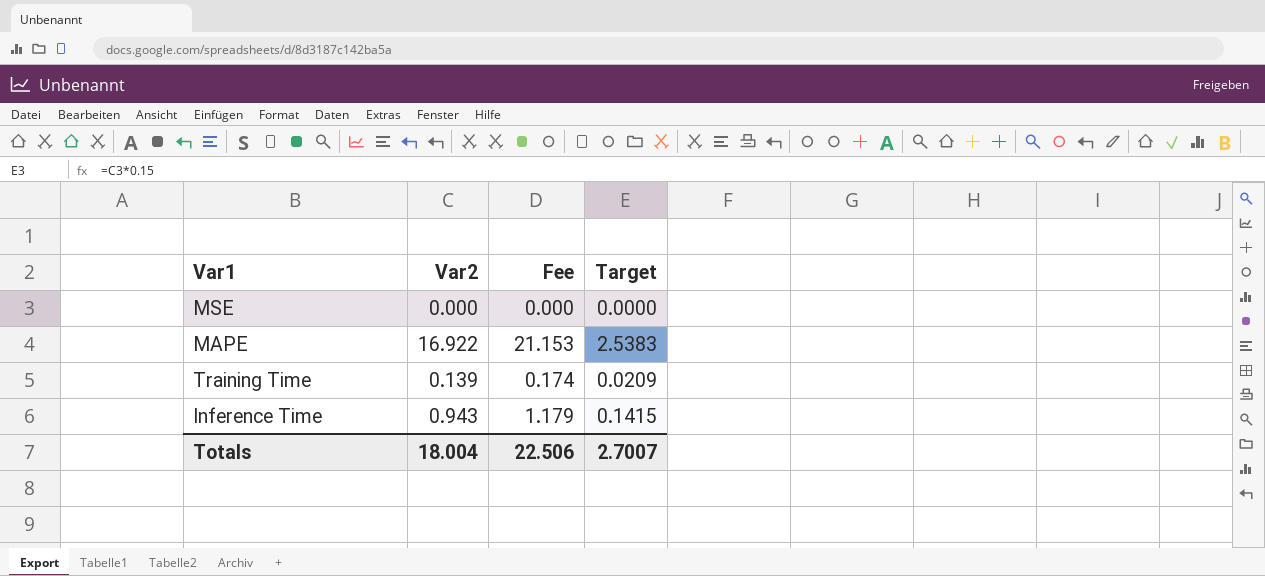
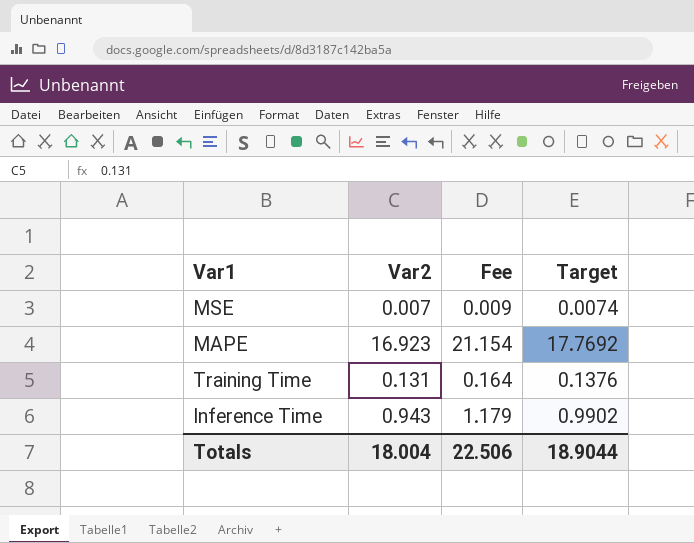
column Target | formula: [Var2] * 0.15 -> [Var2] * 1.05
MSE | Var2: 0.000 -> 0.007
MSE | Fee: 0.000 -> 0.009
MAPE | Var2: 16.922 -> 16.923
MAPE | Fee: 21.153 -> 21.154
Training Time | Var2: 0.139 -> 0.131
Training Time | Fee: 0.174 -> 0.164
Totals | Target: 2.7007 -> 18.9044

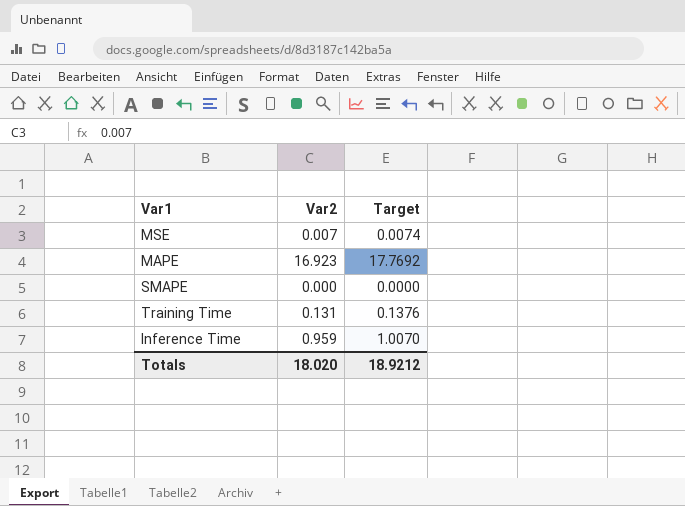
column Fee | formula: [Var2] * 1.25 -> none
row SMAPE: none -> 0.000 | 0.0000
Inference Time | Var2: 0.943 -> 0.959
Inference Time | Target: 0.9902 -> 1.0070
Totals | Var2: 18.004 -> 18.020
Totals | Target: 18.9044 -> 18.9212

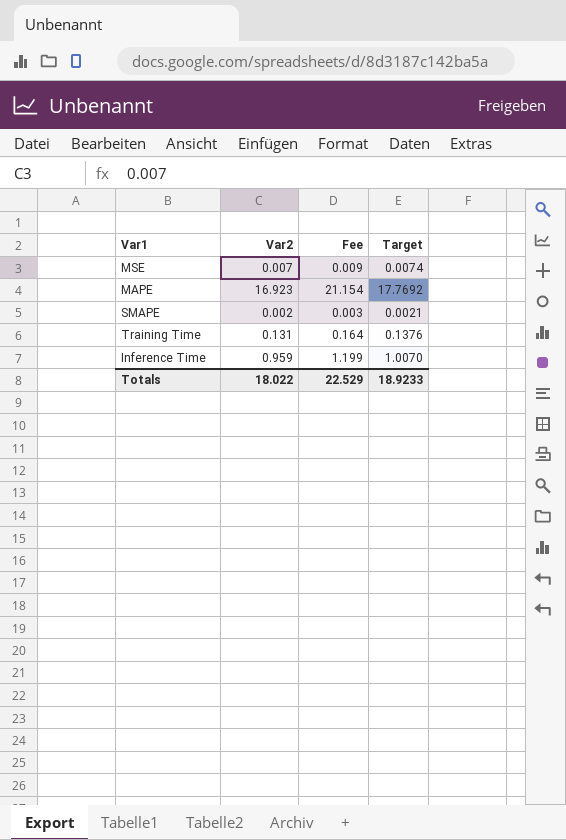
column Fee | formula: none -> [Var2] * 1.25
SMAPE | Var2: 0.000 -> 0.002
SMAPE | Target: 0.0000 -> 0.0021
Totals | Var2: 18.020 -> 18.022
Totals | Target: 18.9212 -> 18.9233

